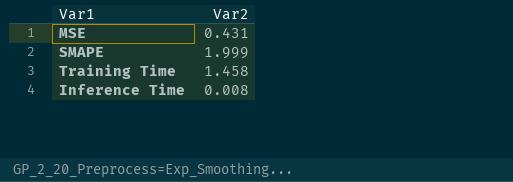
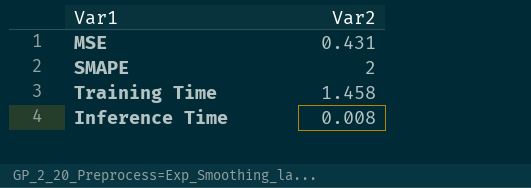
SMAPE | Var2: 1.999 -> 2

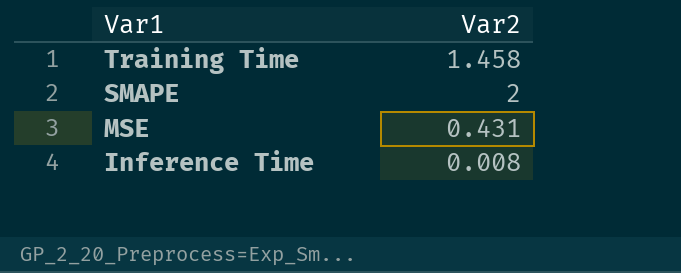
row order: none -> Var1 descending

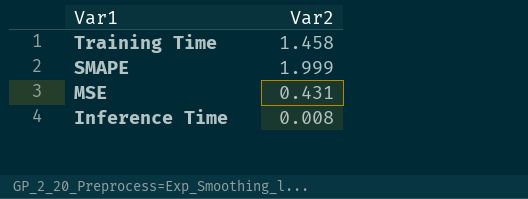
SMAPE | Var2: 2 -> 1.999

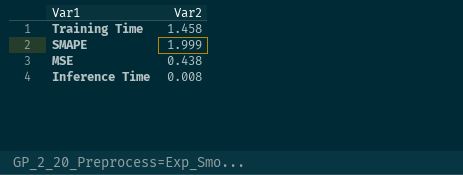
MSE | Var2: 0.431 -> 0.438

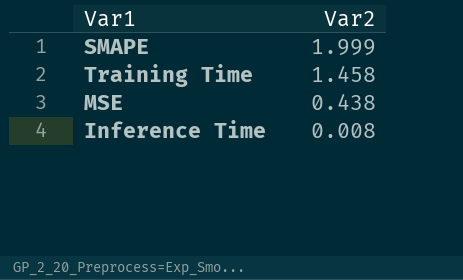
row order: Var1 descending -> Var2 descending

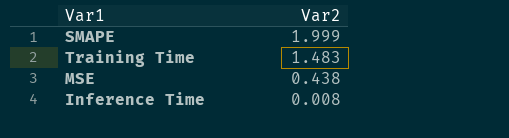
Training Time | Var2: 1.458 -> 1.483

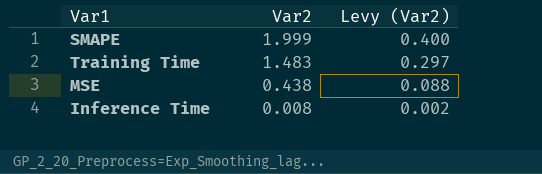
column Levy (Var2) | formula: none -> [Var2] * 0.2

